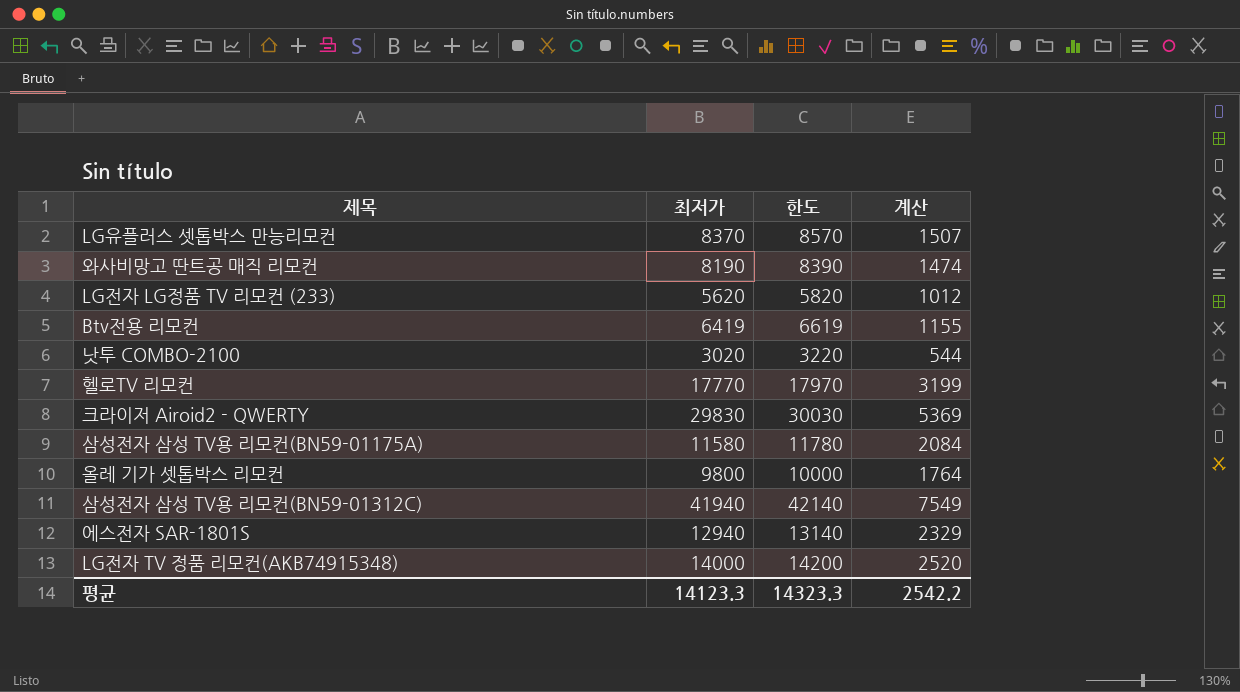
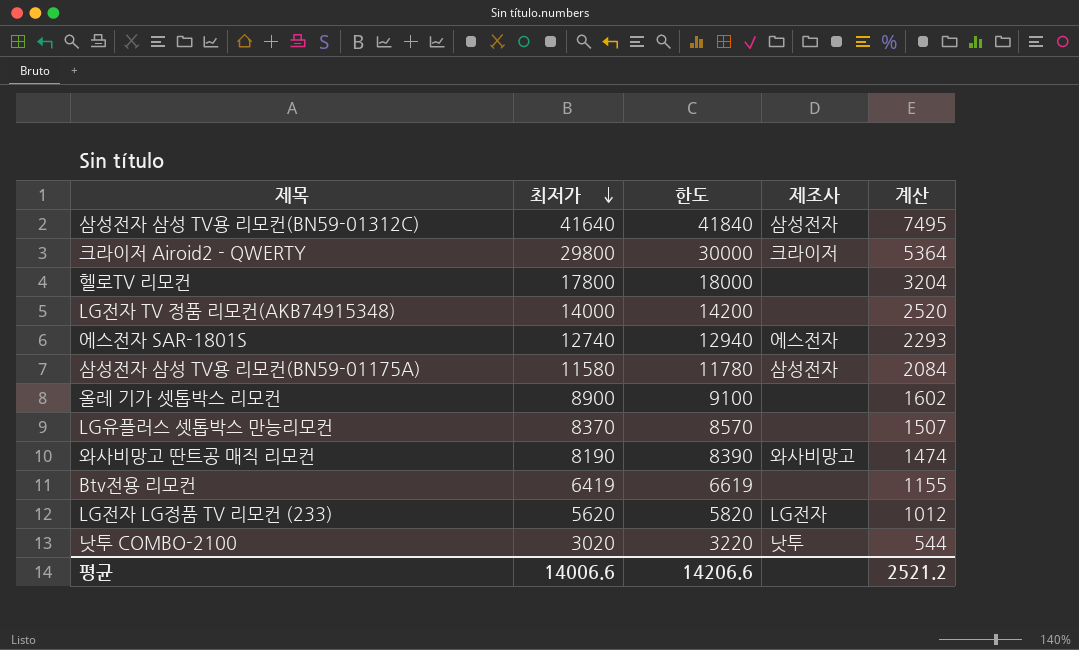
row order: none -> 최저가 descending
column 제조사 | position: none -> 4
삼성전자 삼성 TV용 리모컨(BN59-01312C) | 최저가: 41940 -> 41640
삼성전자 삼성 TV용 리모컨(BN59-01312C) | 한도: 42140 -> 41840
삼성전자 삼성 TV용 리모컨(BN59-01312C) | 계산: 7549 -> 7495
크라이저 Airoid2 - QWERTY | 최저가: 29830 -> 29800
크라이저 Airoid2 - QWERTY | 한도: 30030 -> 30000
크라이저 Airoid2 - QWERTY | 계산: 5369 -> 5364
헬로TV 리모컨 | 최저가: 17770 -> 17800
헬로TV 리모컨 | 한도: 17970 -> 18000
헬로TV 리모컨 | 계산: 3199 -> 3204
에스전자 SAR-1801S | 최저가: 12940 -> 12740
에스전자 SAR-1801S | 한도: 13140 -> 12940
에스전자 SAR-1801S | 계산: 2329 -> 2293
올레 기가 셋톱박스 리모컨 | 최저가: 9800 -> 8900
올레 기가 셋톱박스 리모컨 | 한도: 10000 -> 9100
올레 기가 셋톱박스 리모컨 | 계산: 1764 -> 1602
평균 | 최저가: 14123.3 -> 14006.6
평균 | 한도: 14323.3 -> 14206.6
평균 | 계산: 2542.2 -> 2521.2

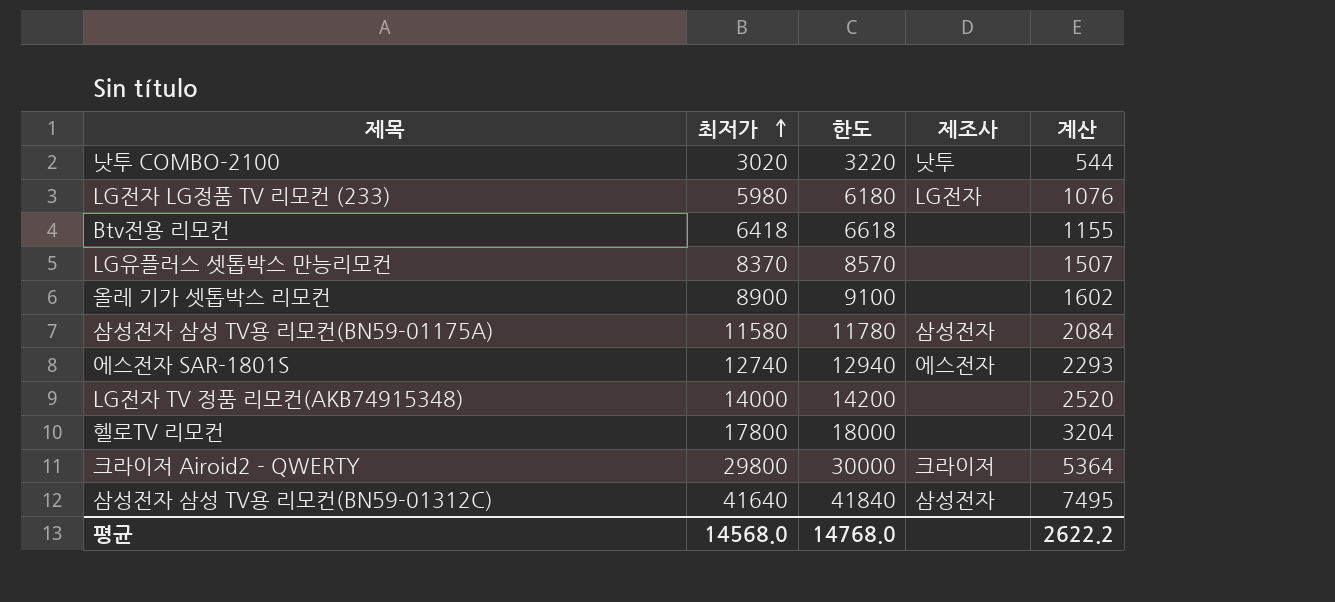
row order: 최저가 descending -> 최저가 ascending
row 와사비망고 딴트공 매직 리모컨: 8190 | 8390 | 와사비망고 | 1474 -> none
LG전자 LG정품 TV 리모컨 (233) | 최저가: 5620 -> 5980
LG전자 LG정품 TV 리모컨 (233) | 한도: 5820 -> 6180
LG전자 LG정품 TV 리모컨 (233) | 계산: 1012 -> 1076
Btv전용 리모컨 | 최저가: 6419 -> 6418
Btv전용 리모컨 | 한도: 6619 -> 6618
평균 | 최저가: 14006.6 -> 14568.0
평균 | 한도: 14206.6 -> 14768.0
평균 | 계산: 2521.2 -> 2622.2

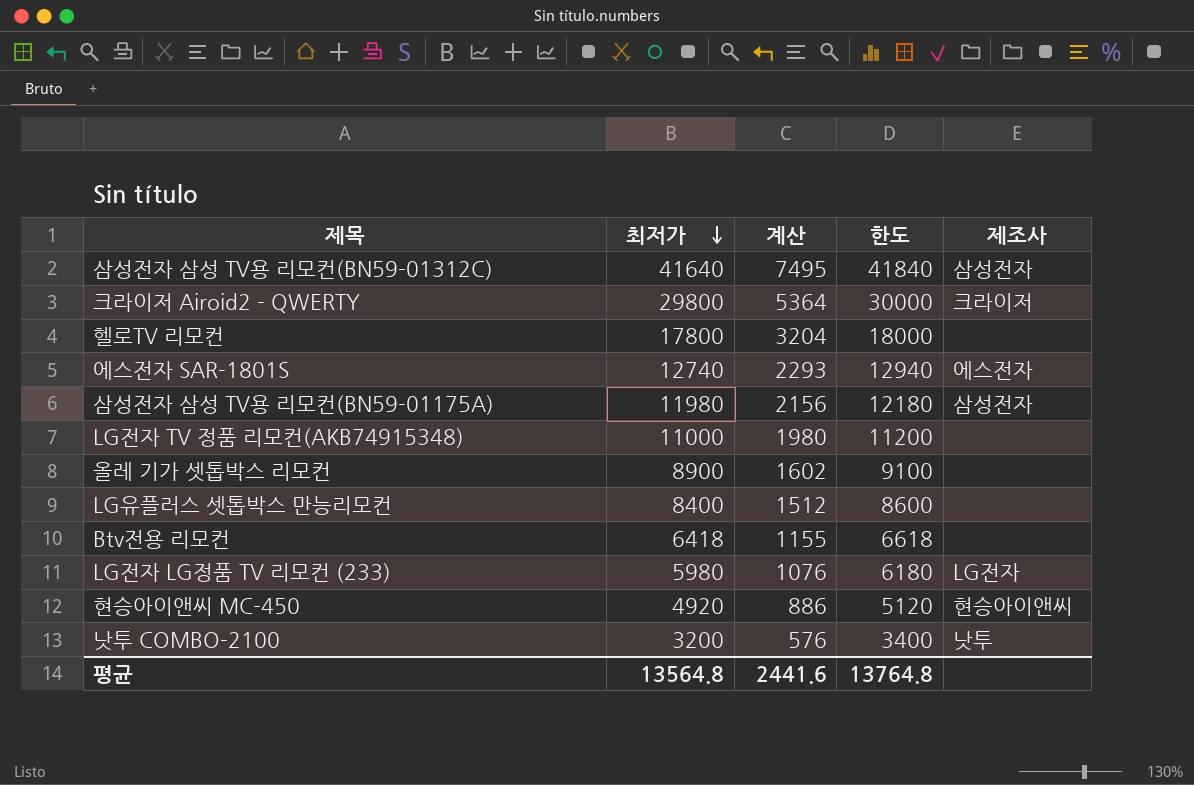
row order: 최저가 ascending -> 최저가 descending
column 계산 | position: 5 -> 3
삼성전자 삼성 TV용 리모컨(BN59-01175A) | 최저가: 11580 -> 11980
삼성전자 삼성 TV용 리모컨(BN59-01175A) | 계산: 2084 -> 2156
삼성전자 삼성 TV용 리모컨(BN59-01175A) | 한도: 11780 -> 12180
LG전자 TV 정품 리모컨(AKB74915348) | 최저가: 14000 -> 11000
LG전자 TV 정품 리모컨(AKB74915348) | 계산: 2520 -> 1980
LG전자 TV 정품 리모컨(AKB74915348) | 한도: 14200 -> 11200
LG유플러스 셋톱박스 만능리모컨 | 최저가: 8370 -> 8400
LG유플러스 셋톱박스 만능리모컨 | 계산: 1507 -> 1512
LG유플러스 셋톱박스 만능리모컨 | 한도: 8570 -> 8600
row 현승아이앤씨 MC-450: none -> 4920 | 886 | 5120 | 현승아이앤씨
낫투 COMBO-2100 | 최저가: 3020 -> 3200
낫투 COMBO-2100 | 계산: 544 -> 576
낫투 COMBO-2100 | 한도: 3220 -> 3400
평균 | 최저가: 14568.0 -> 13564.8
평균 | 계산: 2622.2 -> 2441.6
평균 | 한도: 14768.0 -> 13764.8

